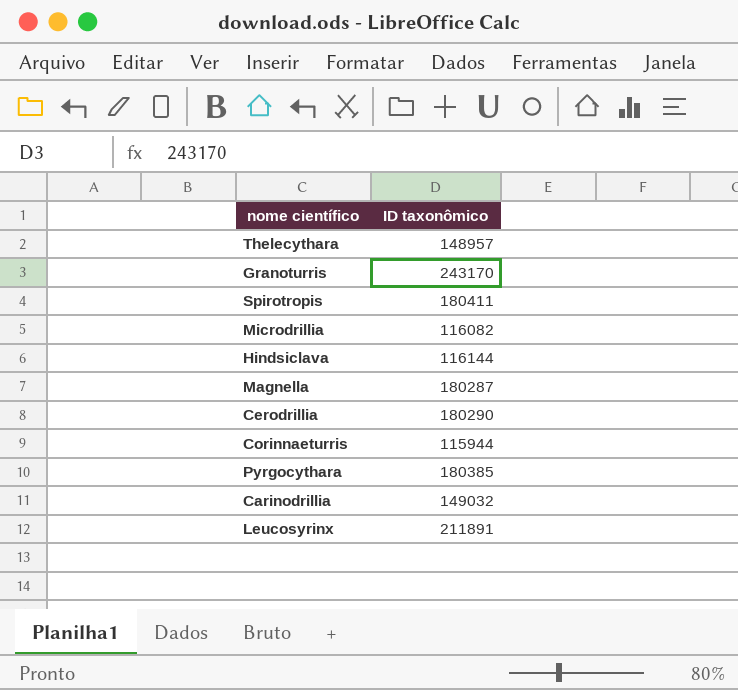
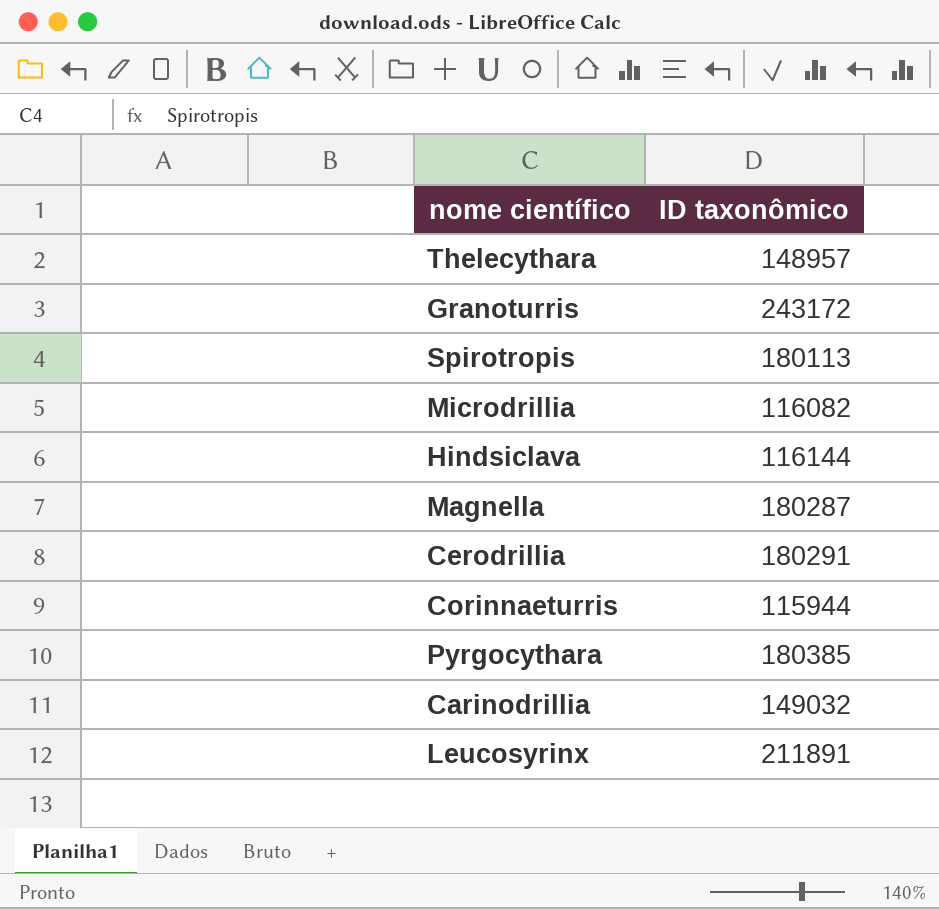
Granoturris | ID taxonômico: 243170 -> 243172
Spirotropis | ID taxonômico: 180411 -> 180113
Cerodrillia | ID taxonômico: 180290 -> 180291

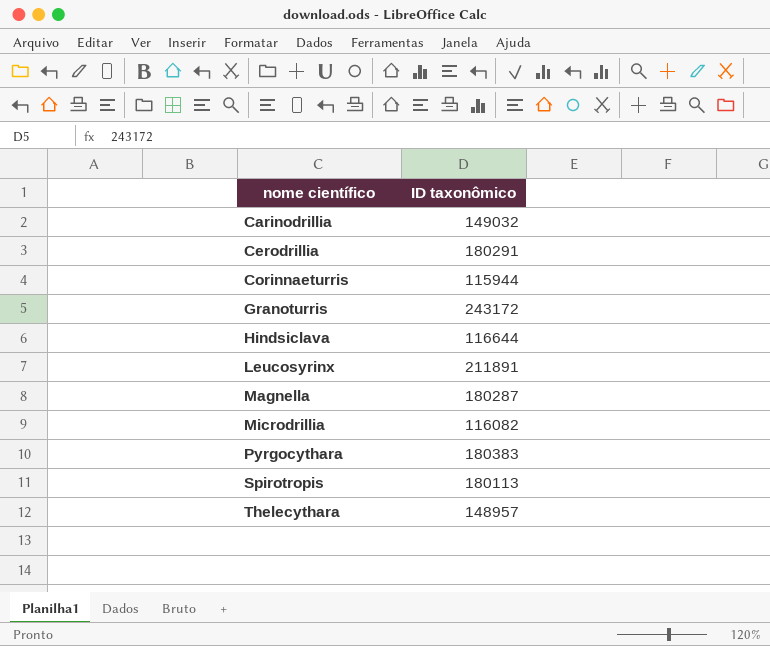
row order: none -> nome científico ascending
Hindsiclava | ID taxonômico: 116144 -> 116644
Pyrgocythara | ID taxonômico: 180385 -> 180383

